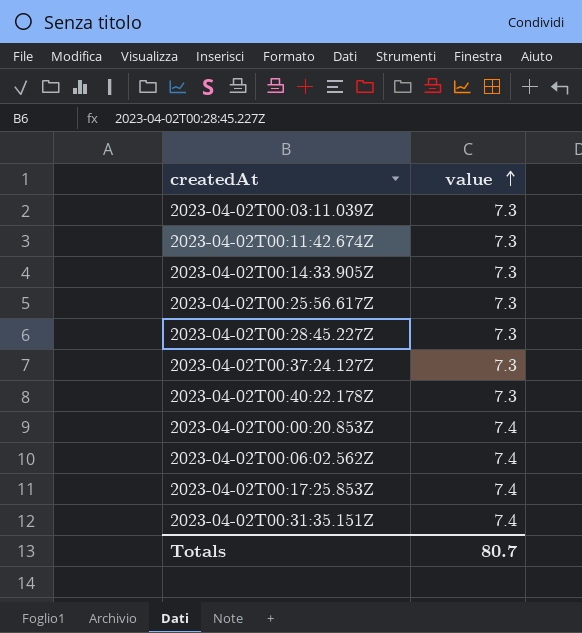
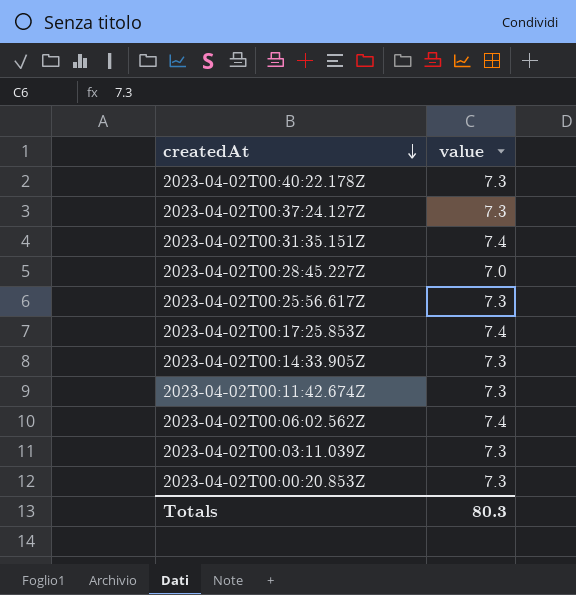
row order: value ascending -> createdAt descending
2023-04-02T00:28:45.227Z | value: 7.3 -> 7.0
2023-04-02T00:00:20.853Z | value: 7.4 -> 7.3
Totals | value: 80.7 -> 80.3

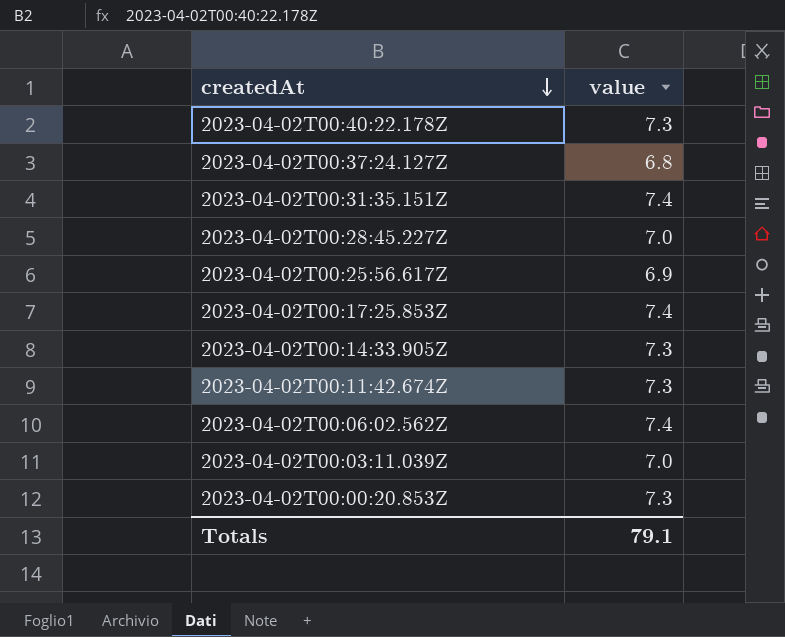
2023-04-02T00:37:24.127Z | value: 7.3 -> 6.8
2023-04-02T00:25:56.617Z | value: 7.3 -> 6.9
2023-04-02T00:03:11.039Z | value: 7.3 -> 7.0
Totals | value: 80.3 -> 79.1

